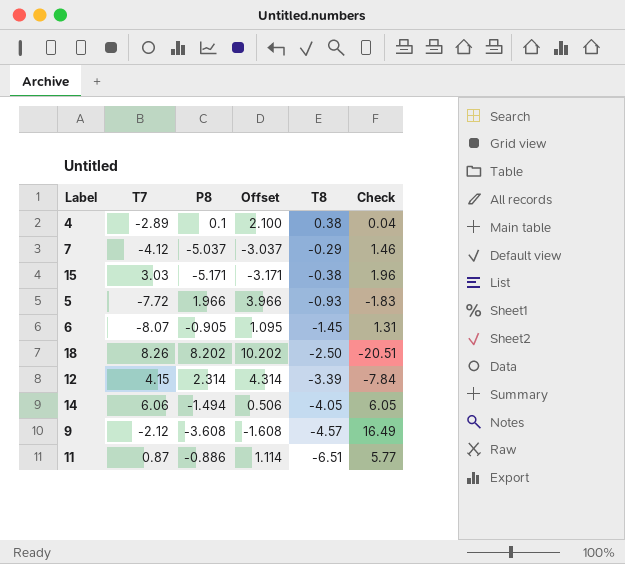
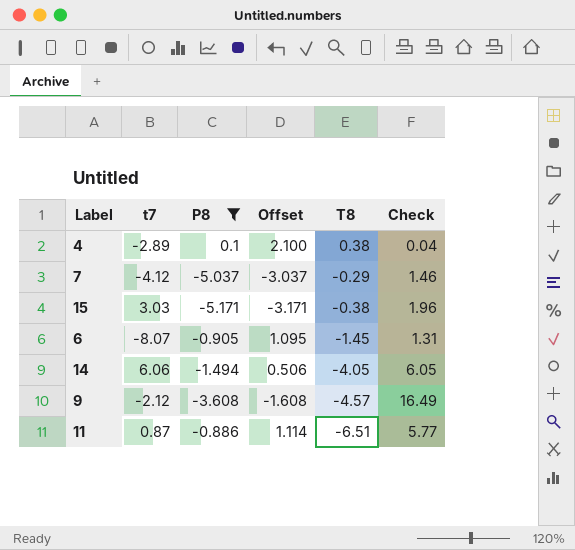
filter: none -> P8 <= 0.1
column name: T7 -> t7

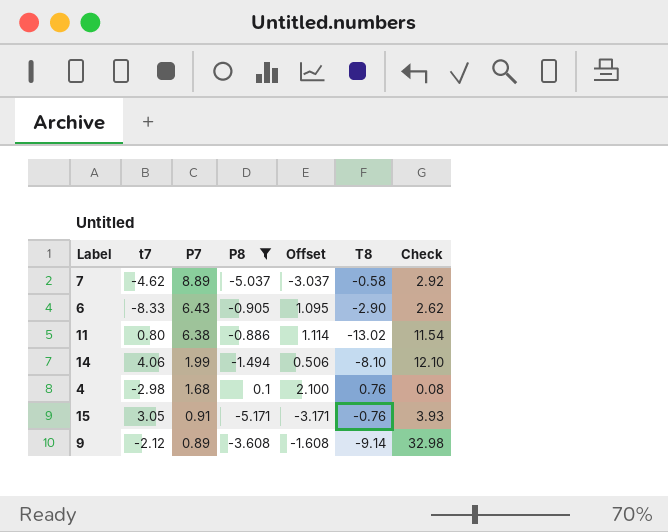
row order: T8 descending -> P7 descending
column P7 | position: none -> 3
7 | t7: -4.12 -> -4.62
7 | T8: -0.29 -> -0.58
7 | Check: 1.46 -> 2.92
6 | t7: -8.07 -> -8.33
6 | T8: -1.45 -> -2.90
6 | Check: 1.31 -> 2.62
11 | t7: 0.87 -> 0.80
11 | T8: -6.51 -> -13.02
11 | Check: 5.77 -> 11.54
14 | t7: 6.06 -> 4.06
14 | T8: -4.05 -> -8.10
14 | Check: 6.05 -> 12.10
4 | t7: -2.89 -> -2.98
4 | T8: 0.38 -> 0.76
4 | Check: 0.04 -> 0.08
15 | t7: 3.03 -> 3.05
15 | T8: -0.38 -> -0.76
15 | Check: 1.96 -> 3.93
9 | T8: -4.57 -> -9.14
9 | Check: 16.49 -> 32.98

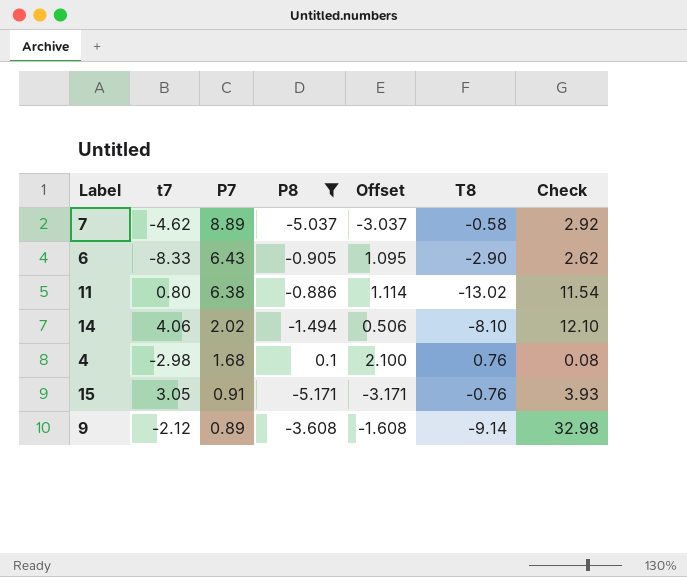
14 | P7: 1.99 -> 2.02

